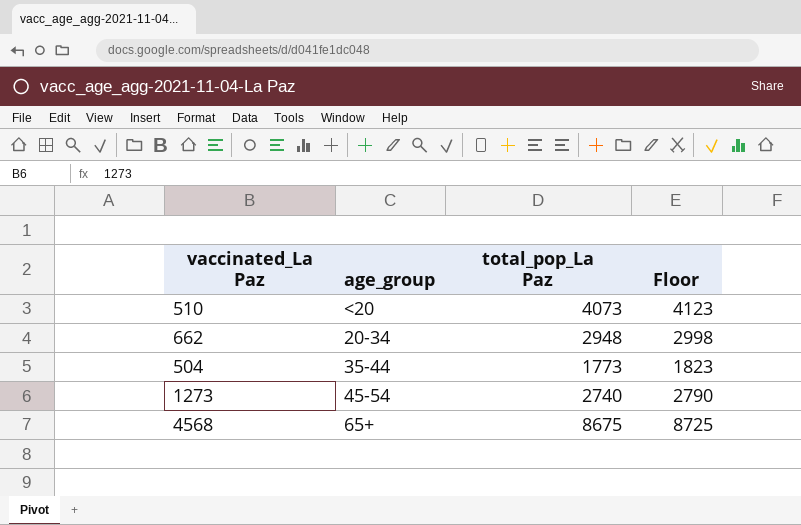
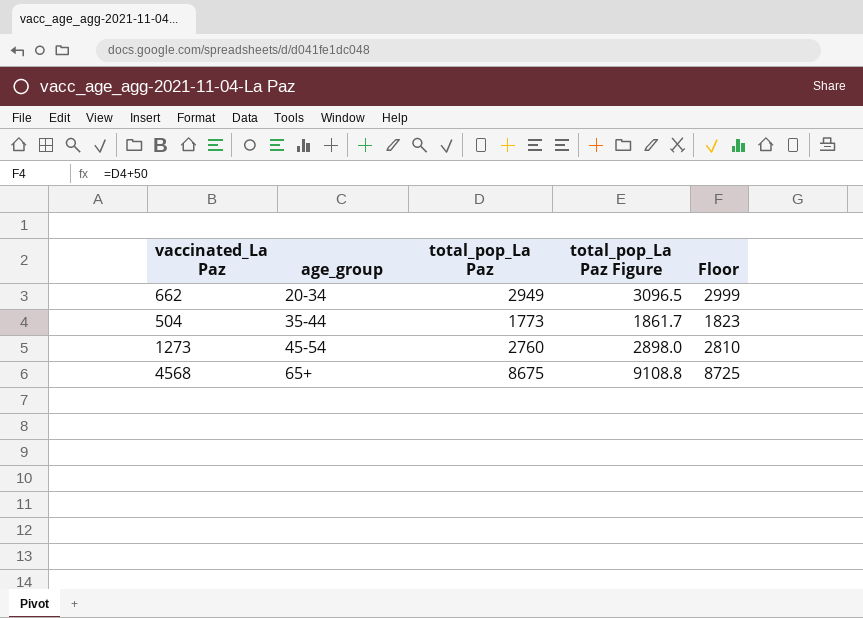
column total_pop_La Paz Figure | formula: none -> [total_pop_La Paz] * 1.05
row 510: <20 | 4073 | 4123 -> none
662 | total_pop_La Paz: 2948 -> 2949
662 | Floor: 2998 -> 2999
1273 | total_pop_La Paz: 2740 -> 2760
1273 | Floor: 2790 -> 2810

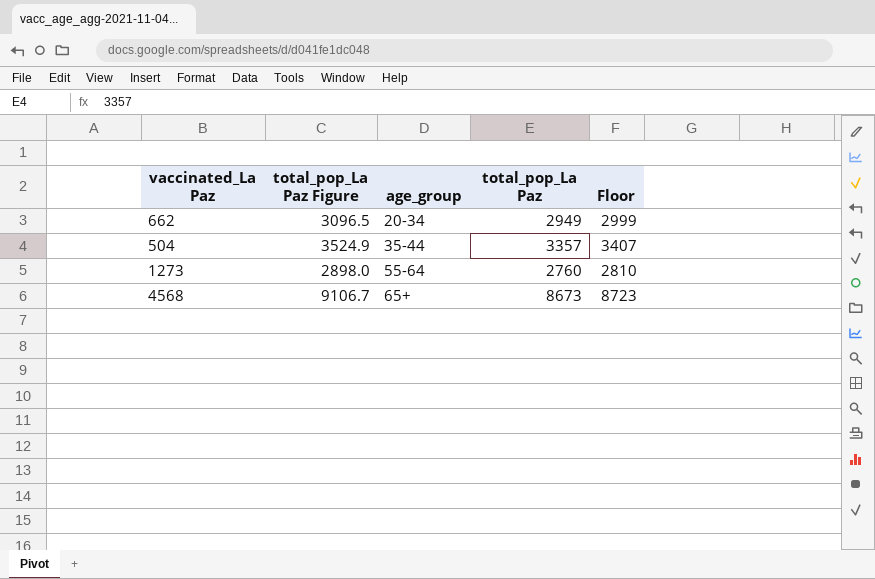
column total_pop_La Paz Figure | position: 4 -> 2
504 | total_pop_La Paz Figure: 1861.7 -> 3524.9
504 | total_pop_La Paz: 1773 -> 3357
504 | Floor: 1823 -> 3407
1273 | age_group: 45-54 -> 55-64
4568 | total_pop_La Paz Figure: 9108.8 -> 9106.7
4568 | total_pop_La Paz: 8675 -> 8673
4568 | Floor: 8725 -> 8723

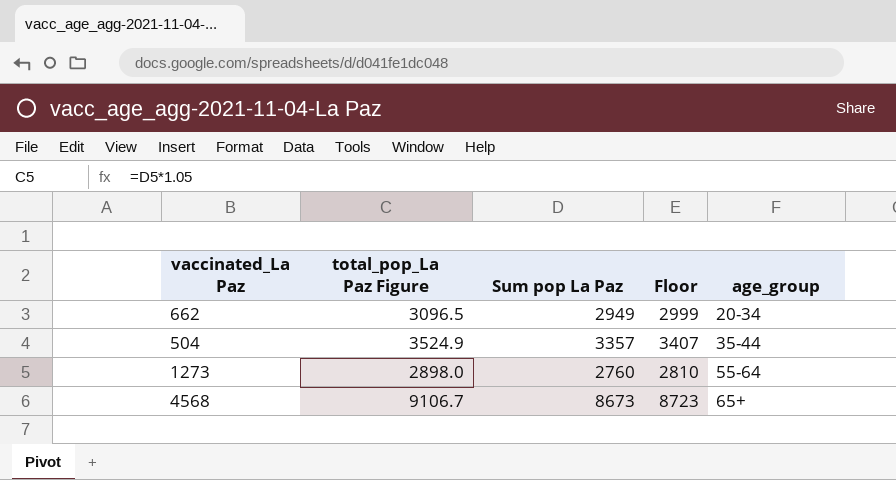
column name: total_pop_La Paz -> Sum pop La Paz
column age_group | position: 3 -> 5

